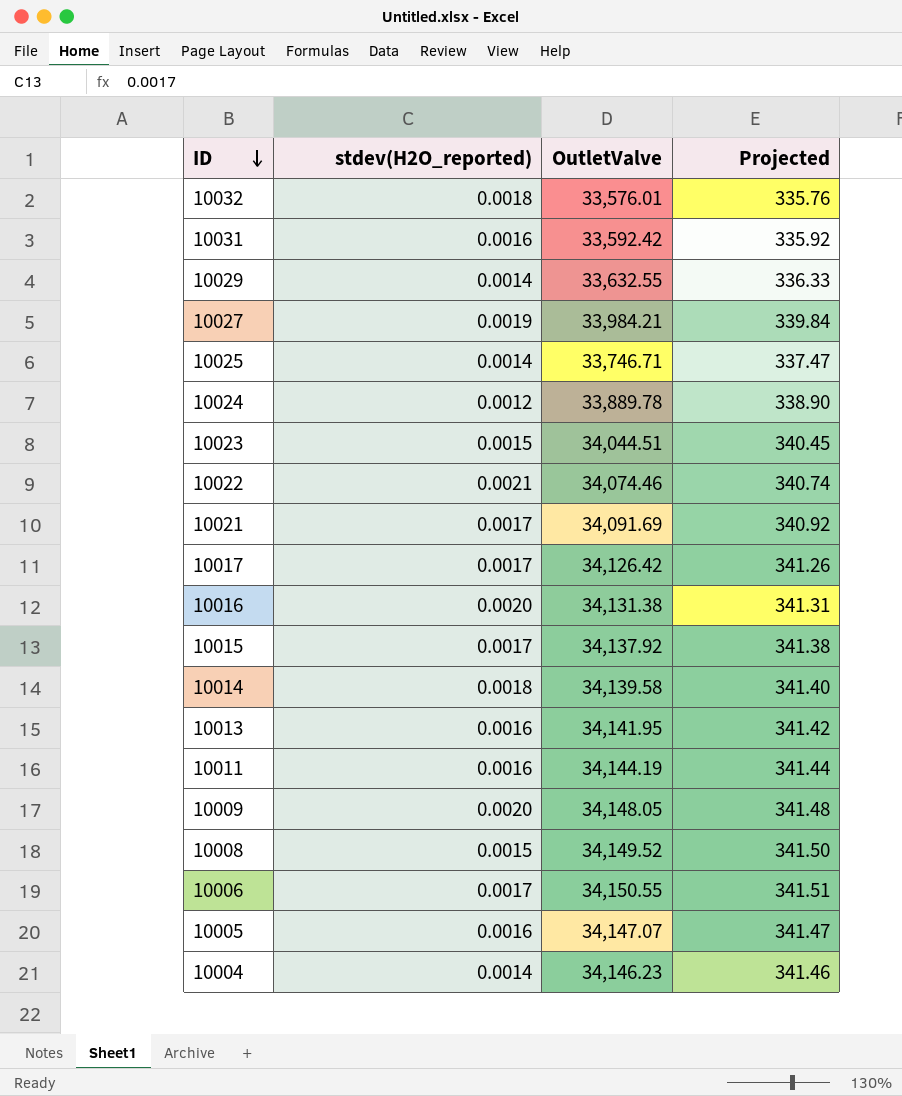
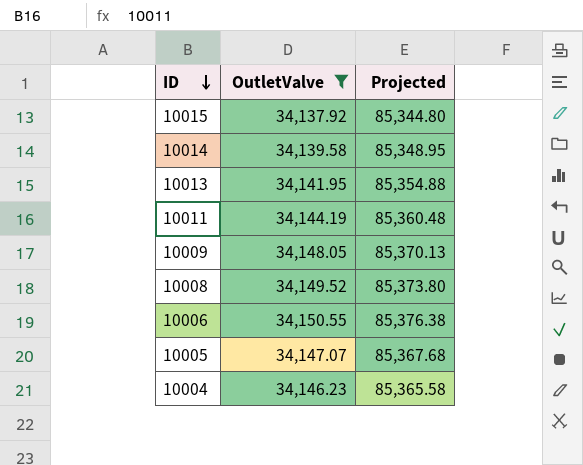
filter: none -> OutletValve >= 34,137.92
column stdev(H2O_reported) | position: 2 -> none
column Projected | formula: [OutletValve] * 0.01 -> [OutletValve] * 2.5

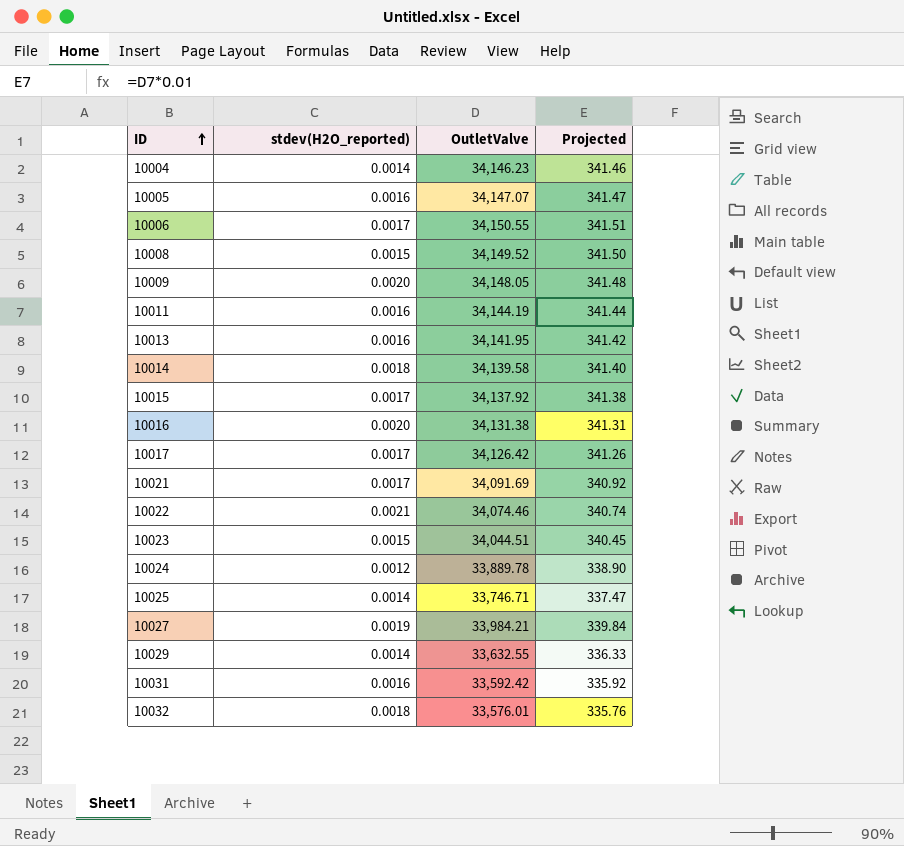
filter: OutletValve >= 34,137.92 -> none
row order: ID descending -> ID ascending
column stdev(H2O_reported) | position: none -> 2
column Projected | formula: [OutletValve] * 2.5 -> [OutletValve] * 0.01

